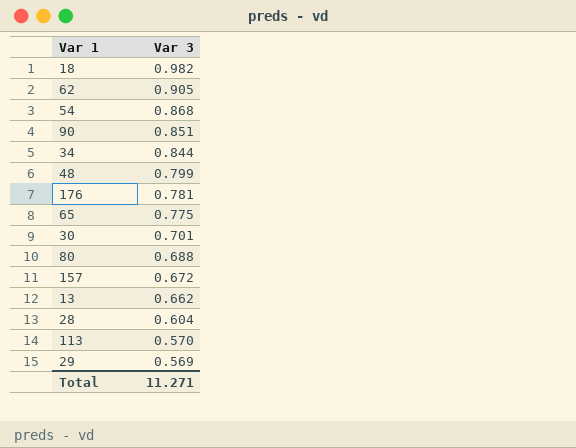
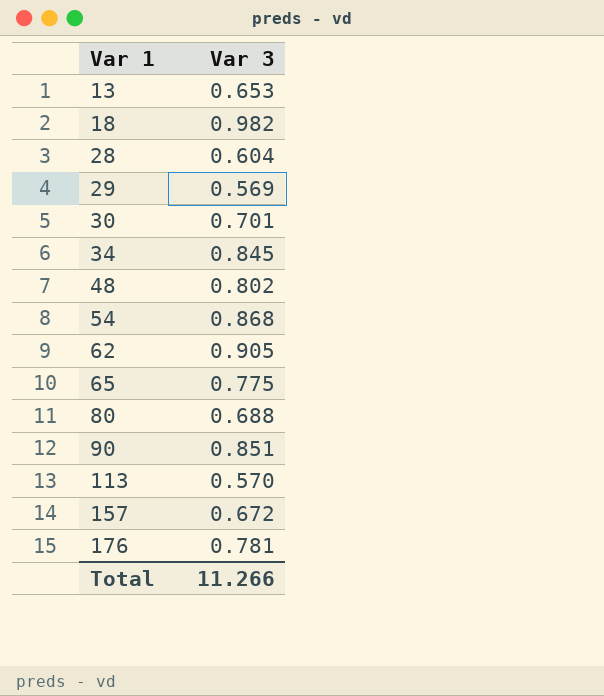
row order: Var 3 descending -> Var 1 ascending
13 | Var 3: 0.662 -> 0.653
34 | Var 3: 0.844 -> 0.845
48 | Var 3: 0.799 -> 0.802
Total | Var 3: 11.271 -> 11.266

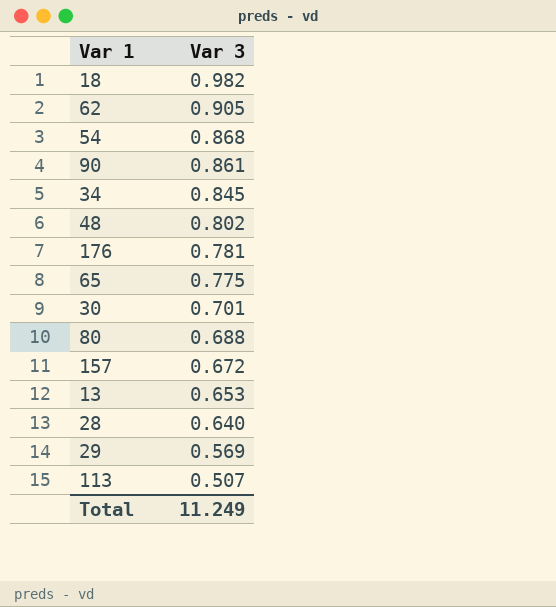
row order: Var 1 ascending -> Var 3 descending
90 | Var 3: 0.851 -> 0.861
28 | Var 3: 0.604 -> 0.640
113 | Var 3: 0.570 -> 0.507
Total | Var 3: 11.266 -> 11.249

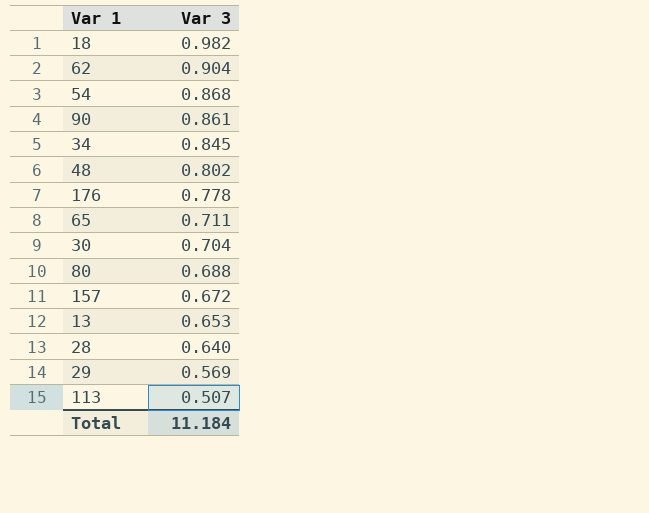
62 | Var 3: 0.905 -> 0.904
176 | Var 3: 0.781 -> 0.778
65 | Var 3: 0.775 -> 0.711
30 | Var 3: 0.701 -> 0.704
Total | Var 3: 11.249 -> 11.184

